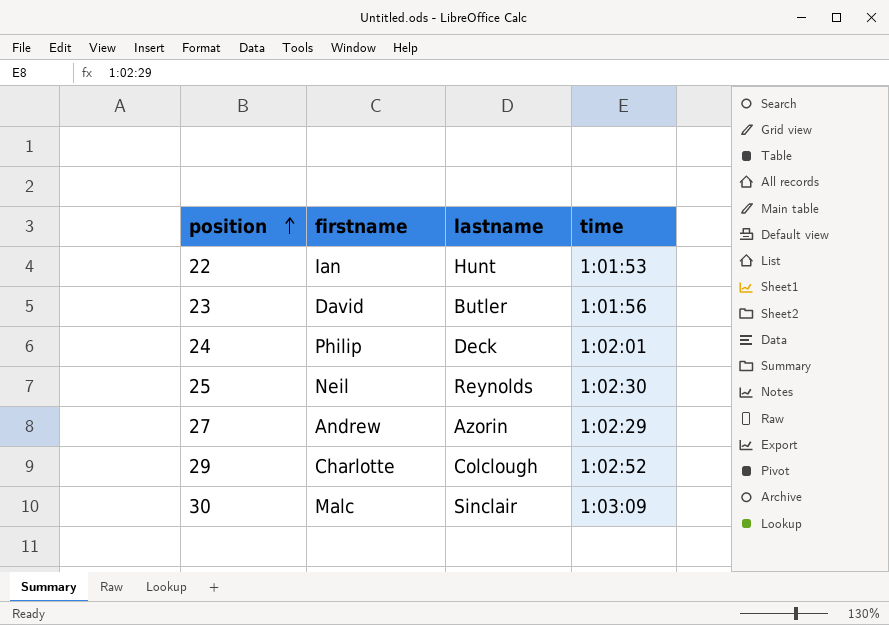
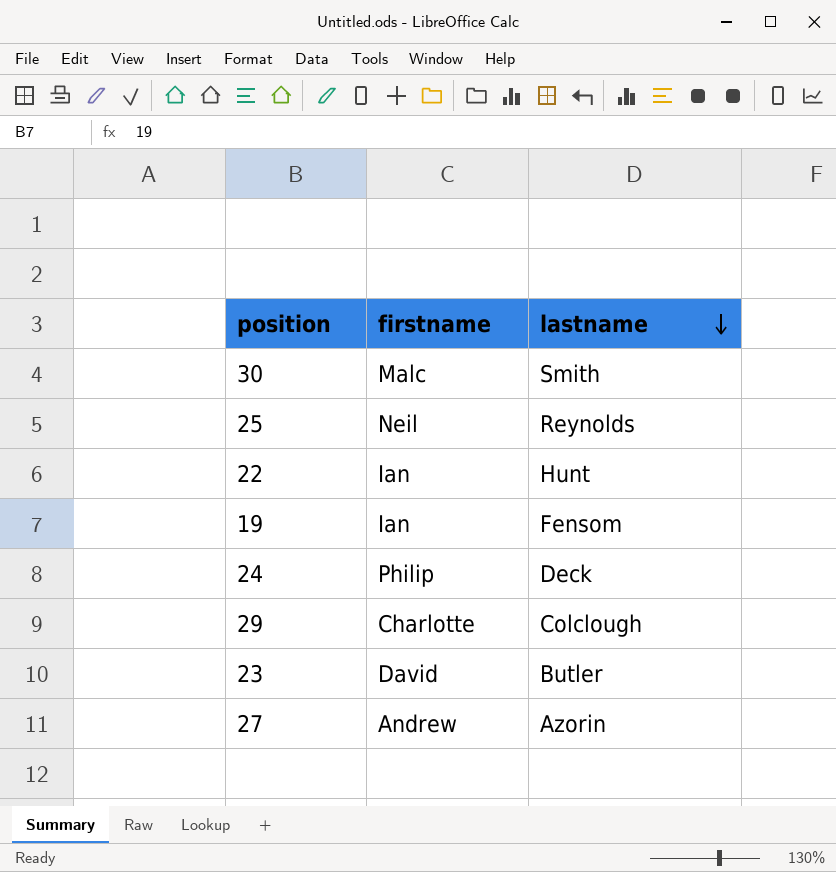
row order: position ascending -> lastname descending
column time | position: 4 -> none
30 | lastname: Sinclair -> Smith
row 19: none -> Ian | Fensom

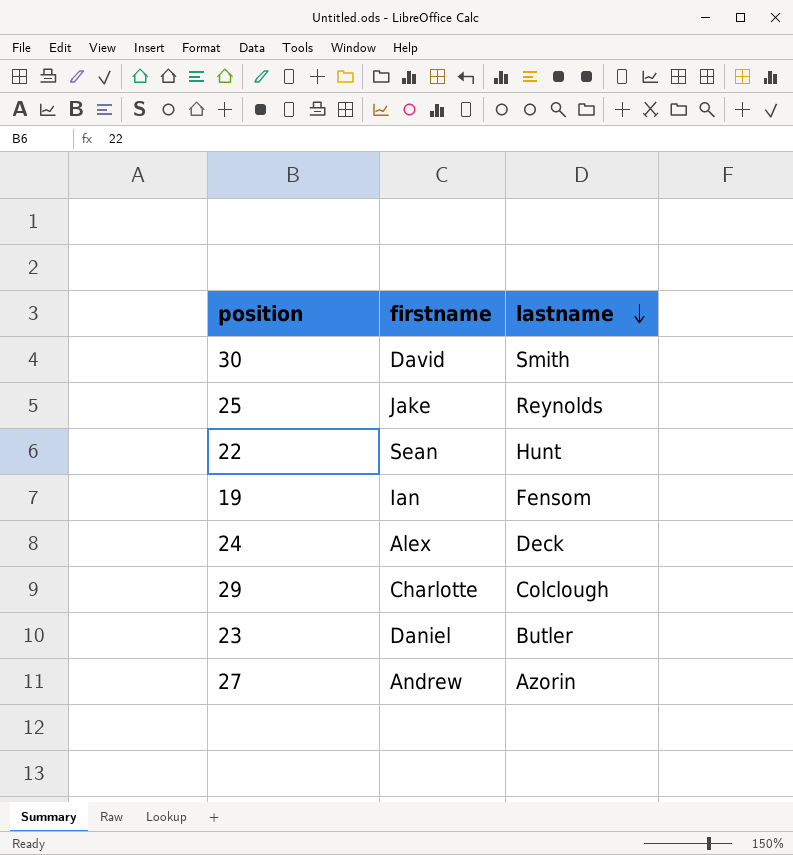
30 | firstname: Malc -> David
25 | firstname: Neil -> Jake
22 | firstname: Ian -> Sean
24 | firstname: Philip -> Alex
23 | firstname: David -> Daniel

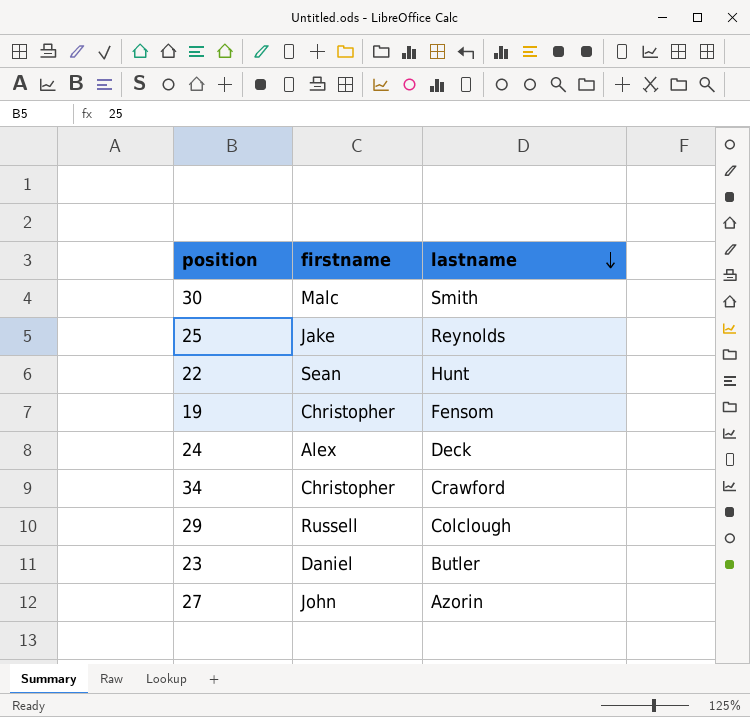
30 | firstname: David -> Malc
19 | firstname: Ian -> Christopher
row 34: none -> Christopher | Crawford
29 | firstname: Charlotte -> Russell
27 | firstname: Andrew -> John

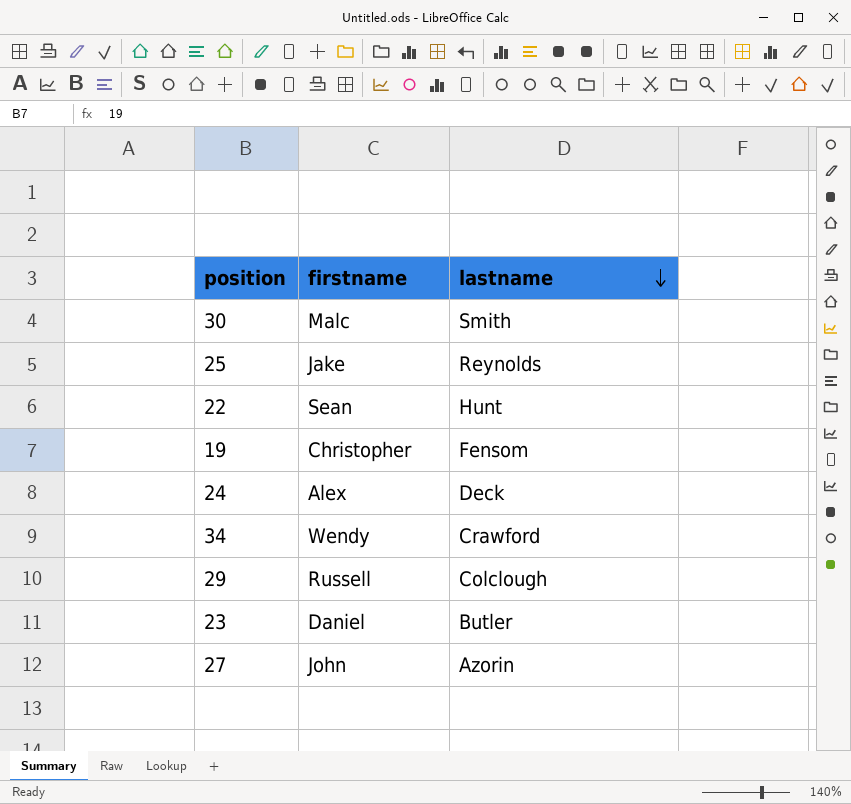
34 | firstname: Christopher -> Wendy

